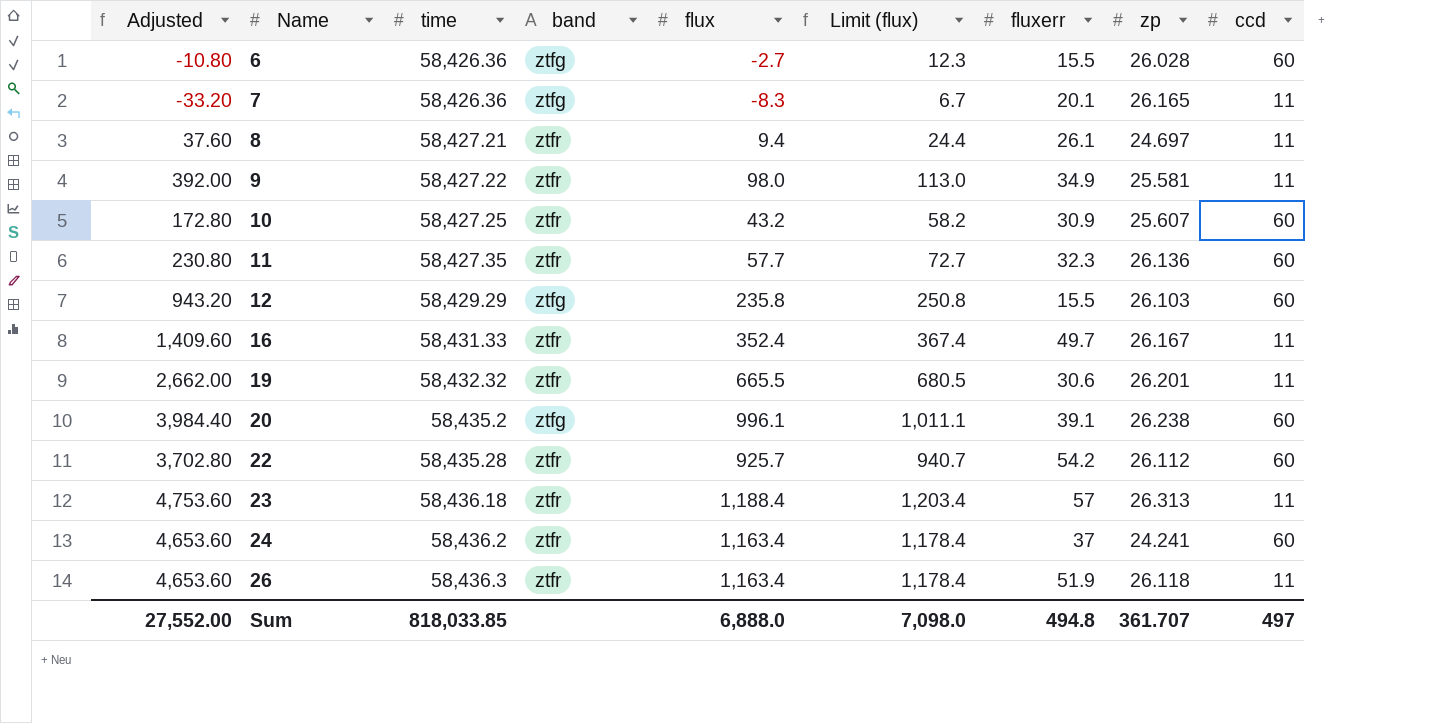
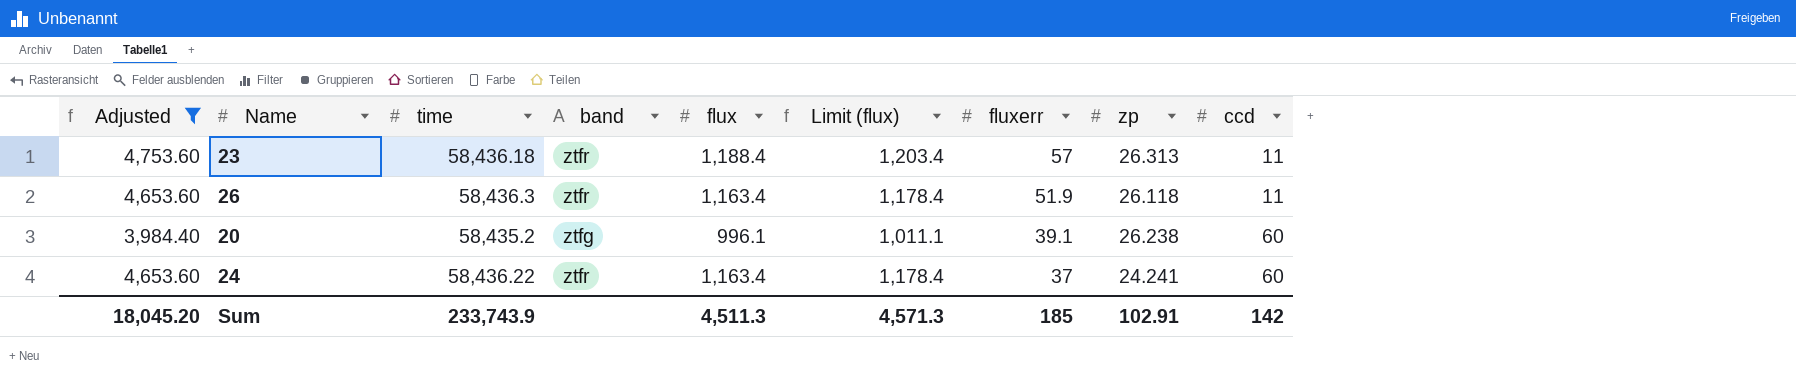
filter: none -> Adjusted >= 3,984.40
row order: Name ascending -> fluxerr descending
24 | time: 58,436.2 -> 58,436.22
Sum | Adjusted: 27,552.00 -> 18,045.20
Sum | time: 818,033.85 -> 233,743.9
Sum | flux: 6,888.0 -> 4,511.3
Sum | Limit (flux): 7,098.0 -> 4,571.3
Sum | fluxerr: 494.8 -> 185
Sum | zp: 361.707 -> 102.91
Sum | ccd: 497 -> 142

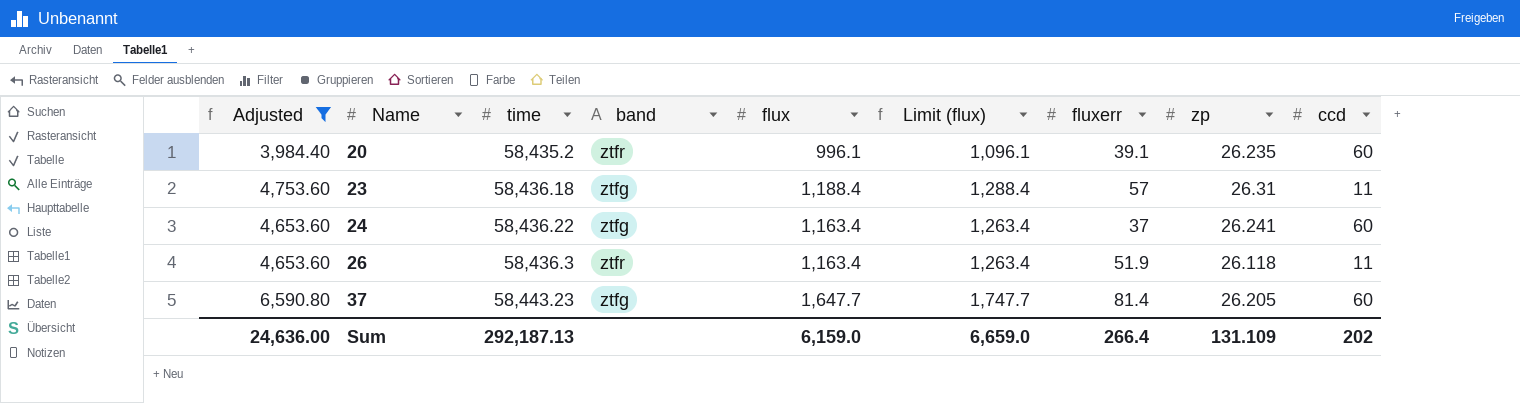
row order: fluxerr descending -> Name ascending
column Limit (flux) | formula: [flux] + 15 -> [flux] + 100
20 | band: ztfg -> ztfr
20 | zp: 26.238 -> 26.235
23 | band: ztfr -> ztfg
23 | zp: 26.313 -> 26.31
24 | band: ztfr -> ztfg
24 | zp: 24.241 -> 26.241
row 37: none -> 6,590.80 | 58,443.23 | ztfg | 1,647.7 | 1,747.7 | 81.4 | 26.205 | 60
Sum | Adjusted: 18,045.20 -> 24,636.00
Sum | time: 233,743.9 -> 292,187.13
Sum | flux: 4,511.3 -> 6,159.0
Sum | Limit (flux): 4,571.3 -> 6,659.0
Sum | fluxerr: 185 -> 266.4
Sum | zp: 102.91 -> 131.109
Sum | ccd: 142 -> 202

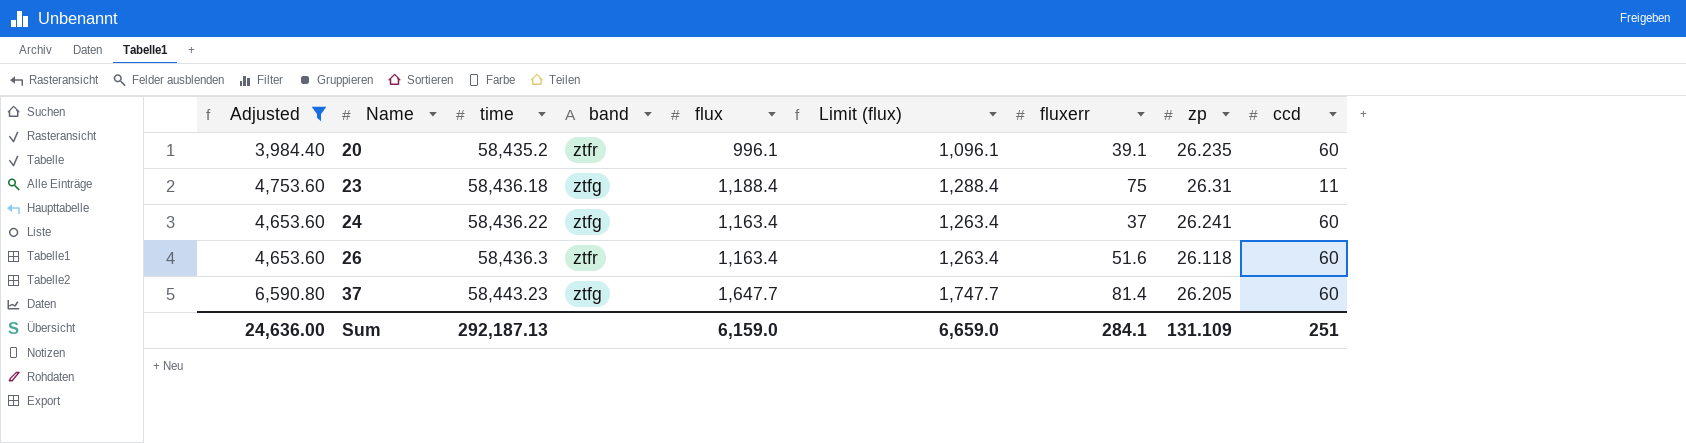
23 | fluxerr: 57 -> 75
26 | fluxerr: 51.9 -> 51.6
26 | ccd: 11 -> 60
Sum | fluxerr: 266.4 -> 284.1
Sum | ccd: 202 -> 251

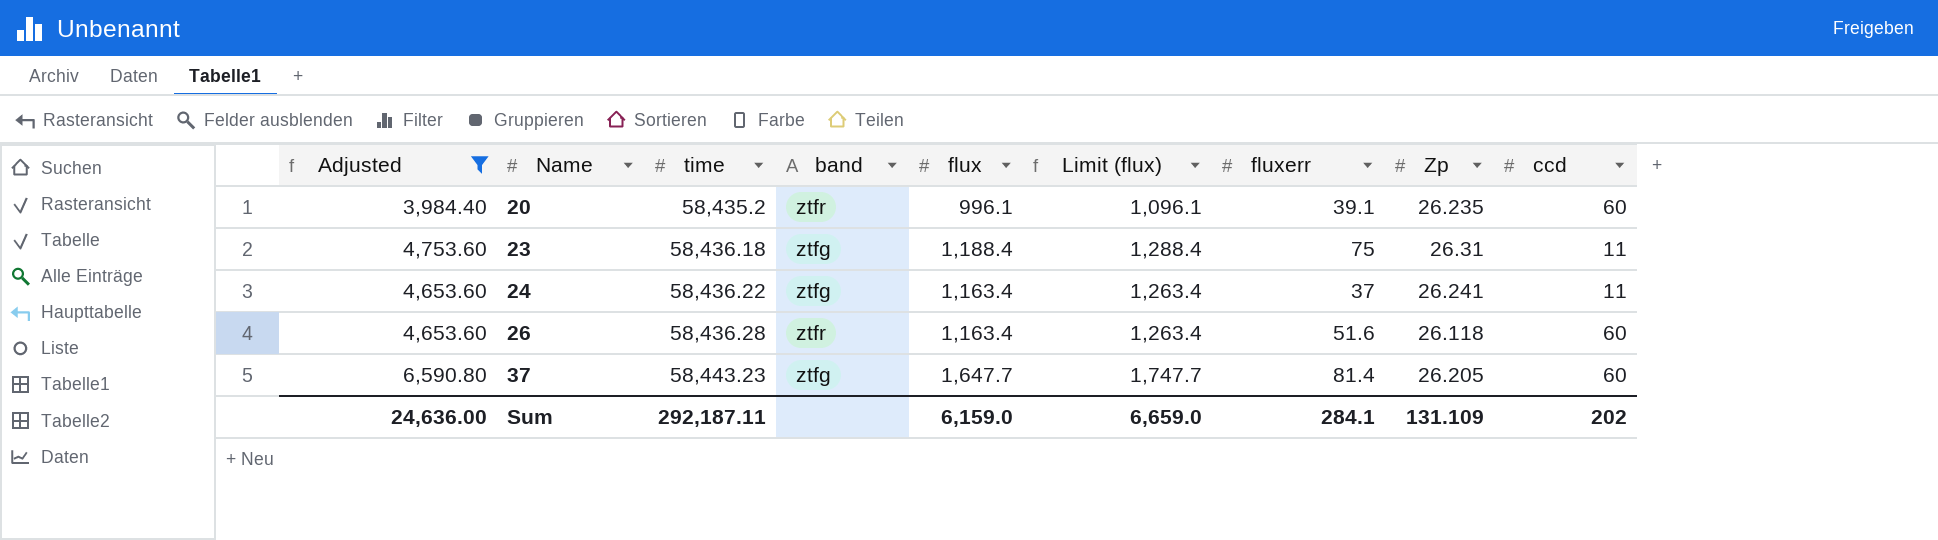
column name: zp -> Zp
24 | ccd: 60 -> 11
26 | time: 58,436.3 -> 58,436.28
Sum | time: 292,187.13 -> 292,187.11
Sum | ccd: 251 -> 202

